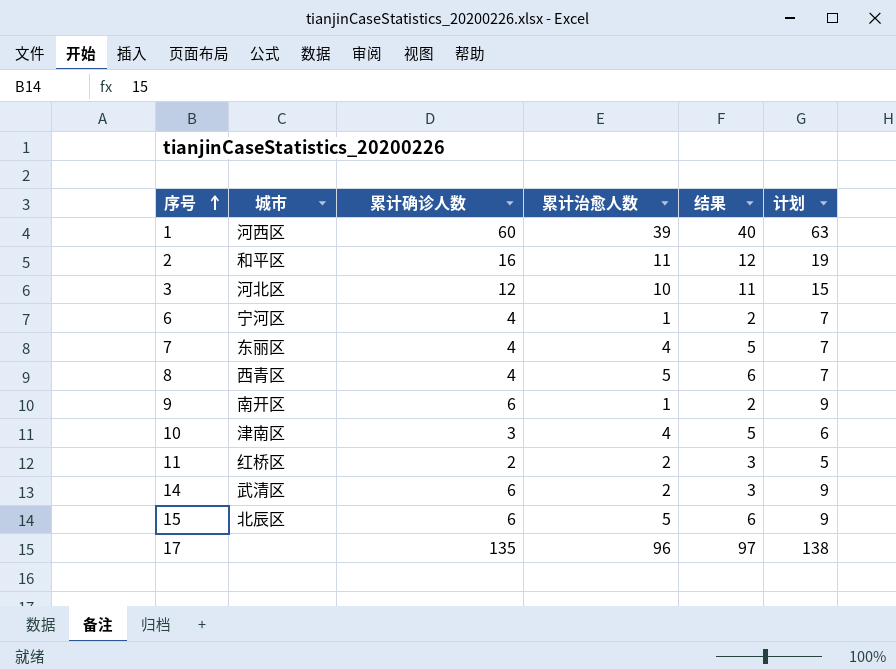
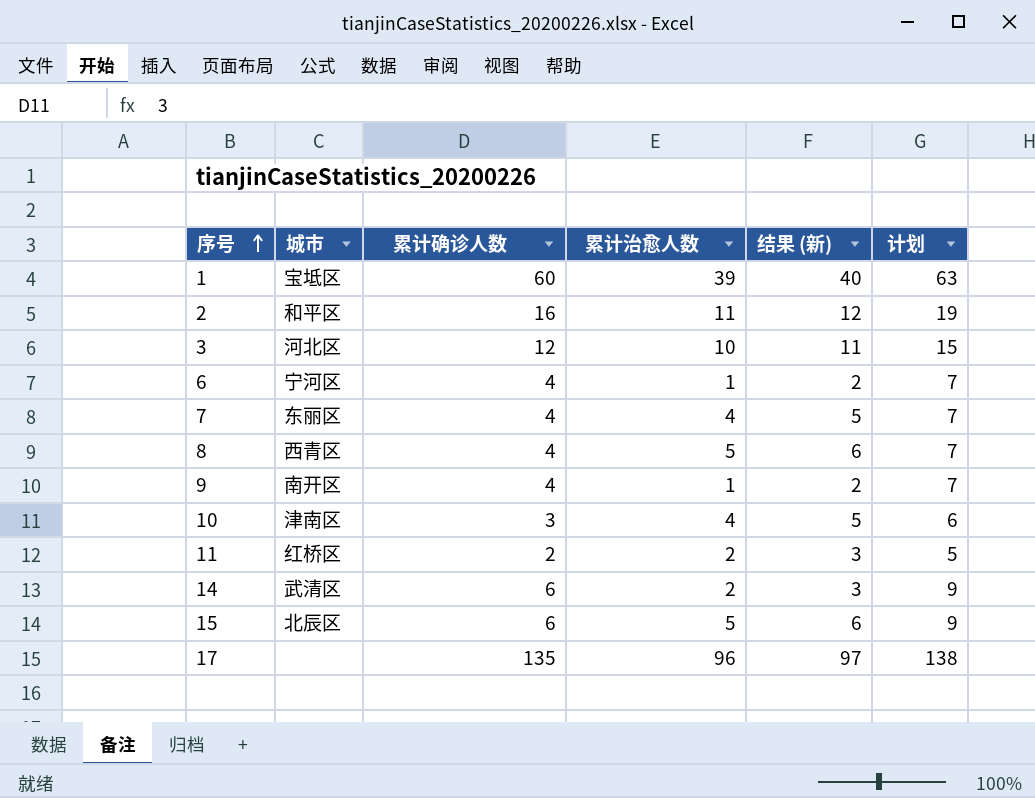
column name: 结果 -> 结果 (新)
1 | 城市: 河西区 -> 宝坻区
9 | 累计确诊人数: 6 -> 4
9 | 计划: 9 -> 7

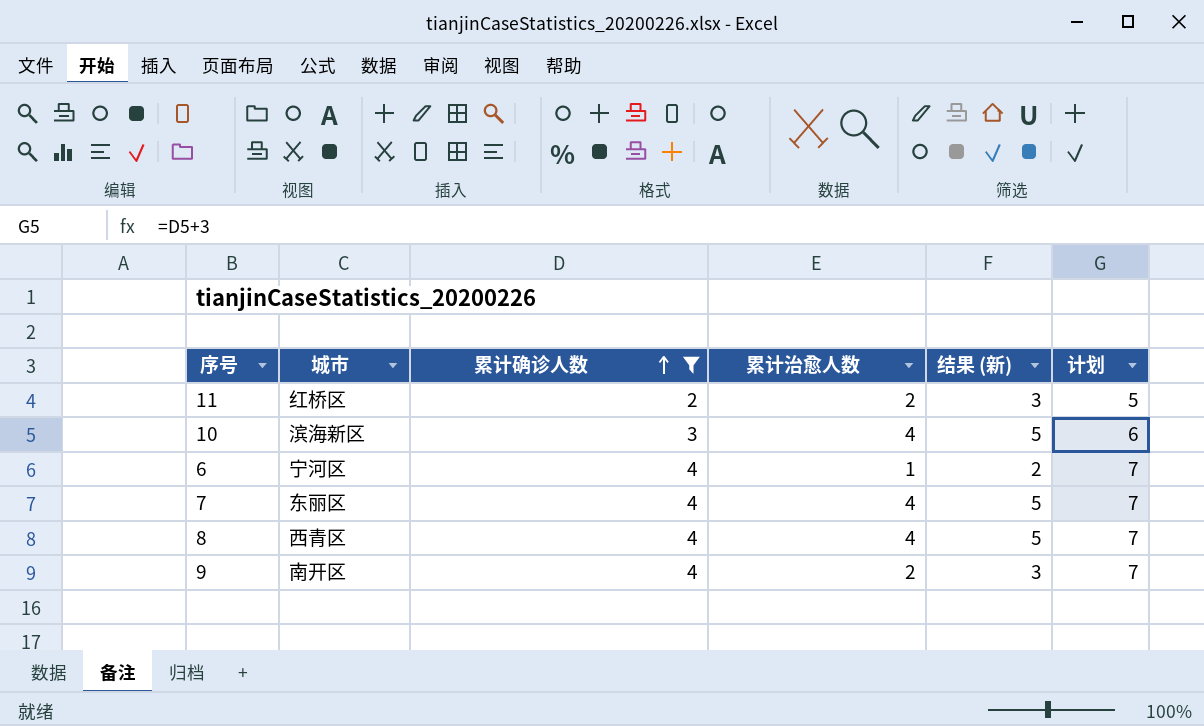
filter: none -> 累计确诊人数 <= 4
row order: 序号 ascending -> 累计确诊人数 ascending
10 | 城市: 津南区 -> 滨海新区
8 | 累计治愈人数: 5 -> 4
8 | 结果 (新): 6 -> 5
9 | 累计治愈人数: 1 -> 2
9 | 结果 (新): 2 -> 3

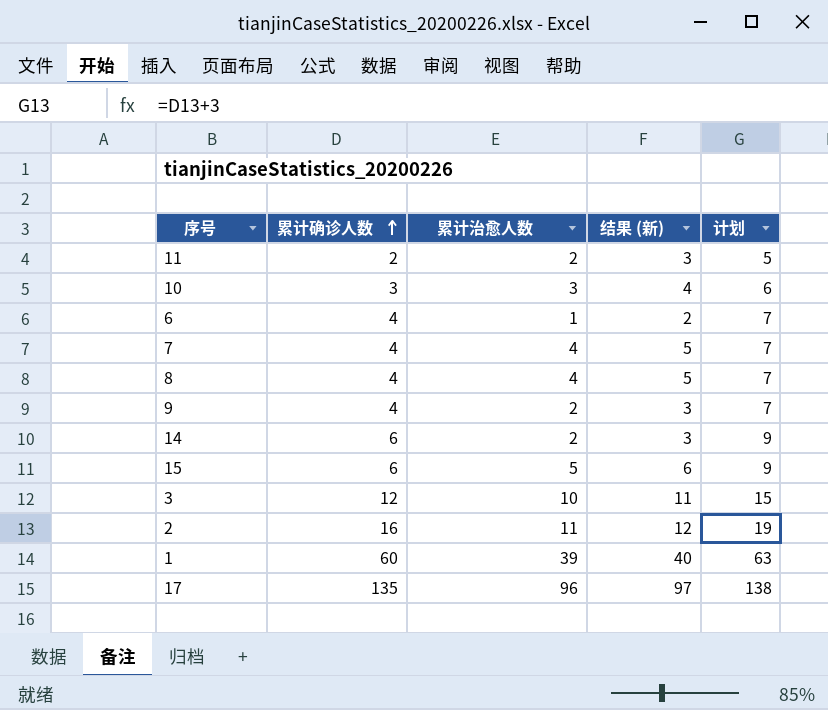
filter: 累计确诊人数 <= 4 -> none
column 城市 | position: 2 -> none
10 | 累计治愈人数: 4 -> 3
10 | 结果 (新): 5 -> 4

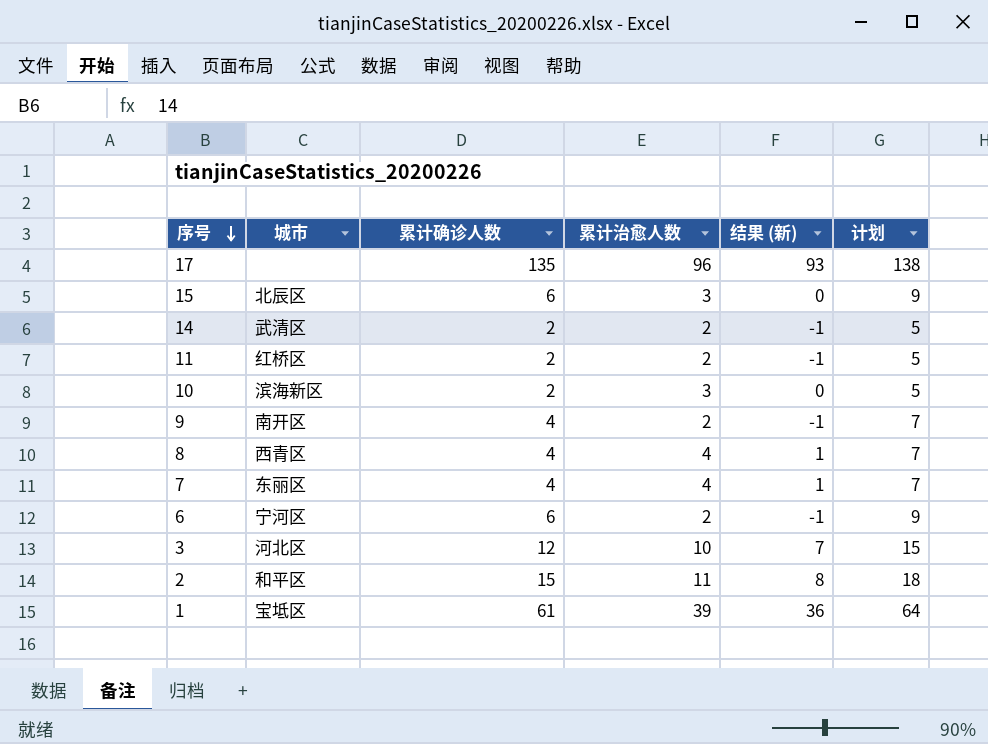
row order: 累计确诊人数 ascending -> 序号 descending
column 城市 | position: none -> 2
column 结果 (新) | formula: [累计治愈人数] + 1 -> [累计治愈人数] - 3
15 | 累计治愈人数: 5 -> 3
14 | 累计确诊人数: 6 -> 2
14 | 计划: 9 -> 5
10 | 累计确诊人数: 3 -> 2
10 | 计划: 6 -> 5
6 | 累计确诊人数: 4 -> 6
6 | 累计治愈人数: 1 -> 2
6 | 计划: 7 -> 9
2 | 累计确诊人数: 16 -> 15
2 | 计划: 19 -> 18
1 | 累计确诊人数: 60 -> 61
1 | 计划: 63 -> 64

